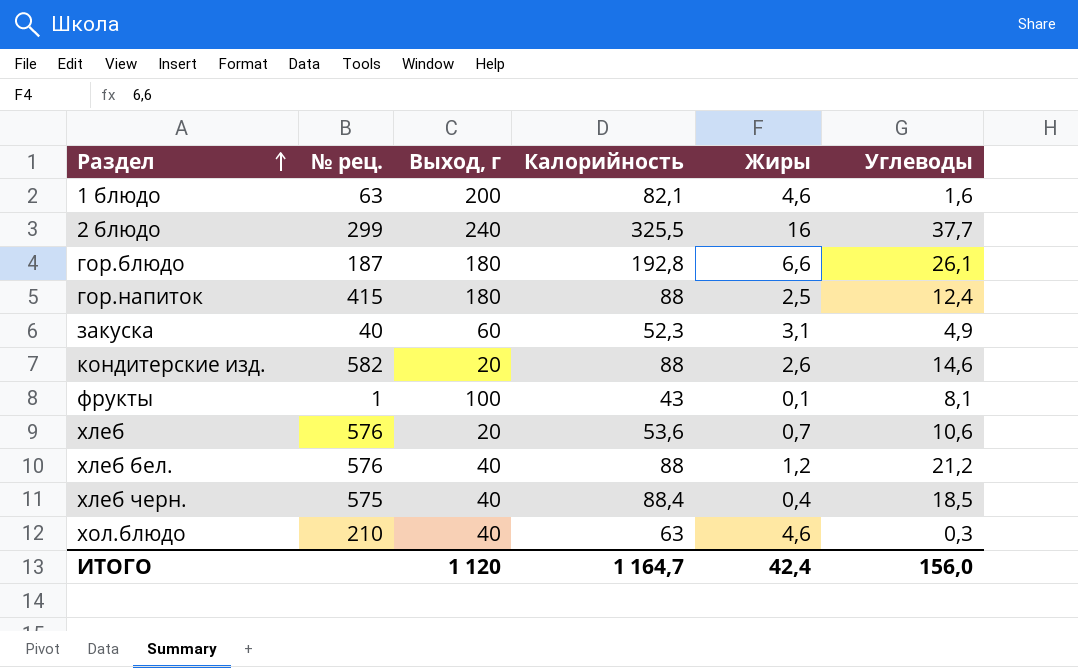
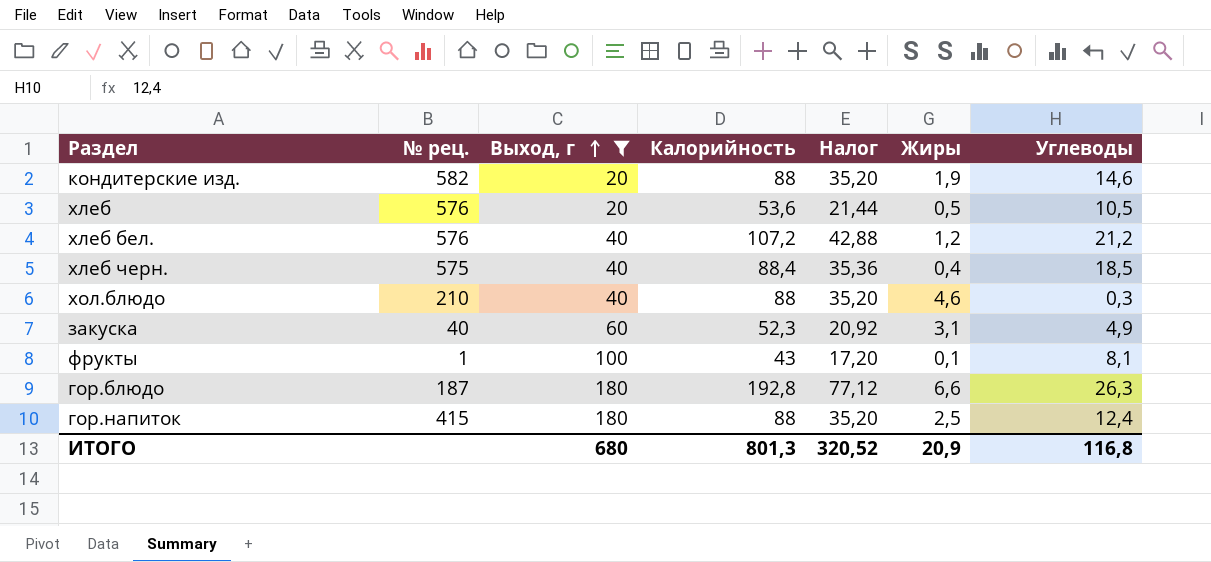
filter: none -> Выход, г <= 180
row order: Раздел ascending -> Выход, г ascending
column Налог | formula: none -> [Калорийность] * 0,4
кондитерские изд. | Жиры: 2,6 -> 1,9
хлеб | Жиры: 0,7 -> 0,5
хлеб | Углеводы: 10,6 -> 10,5
хлеб бел. | Калорийность: 88 -> 107,2
хол.блюдо | Калорийность: 63 -> 88
гор.блюдо | Углеводы: 26,1 -> 26,3
ИТОГО | Выход, г: 1 120 -> 680
ИТОГО | Калорийность: 1 164,7 -> 801,3
ИТОГО | Жиры: 42,4 -> 20,9
ИТОГО | Углеводы: 156,0 -> 116,8

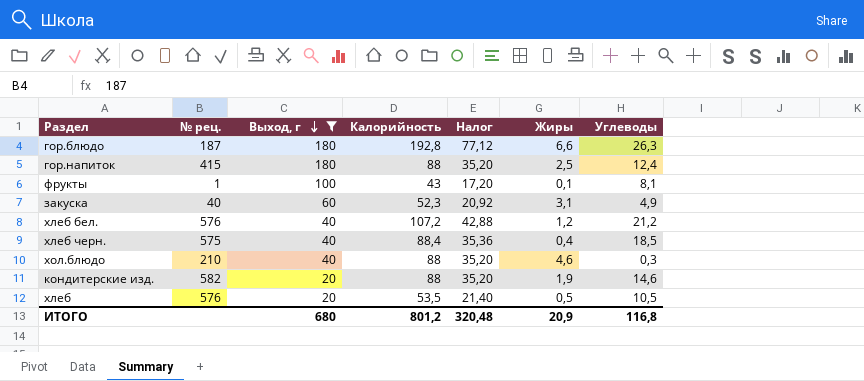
row order: Выход, г ascending -> Выход, г descending
хлеб | Калорийность: 53,6 -> 53,5
хлеб | Налог: 21,44 -> 21,40
ИТОГО | Калорийность: 801,3 -> 801,2
ИТОГО | Налог: 320,52 -> 320,48

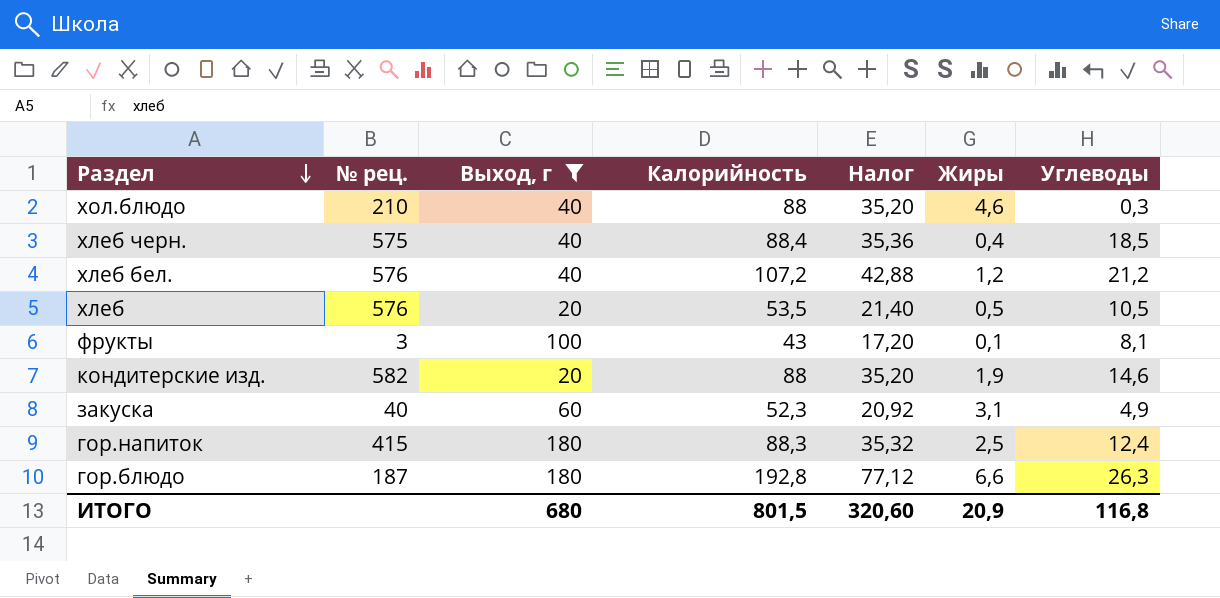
row order: Выход, г descending -> Раздел descending
фрукты | № рец.: 1 -> 3
гор.напиток | Калорийность: 88 -> 88,3
гор.напиток | Налог: 35,20 -> 35,32
ИТОГО | Калорийность: 801,2 -> 801,5
ИТОГО | Налог: 320,48 -> 320,60

